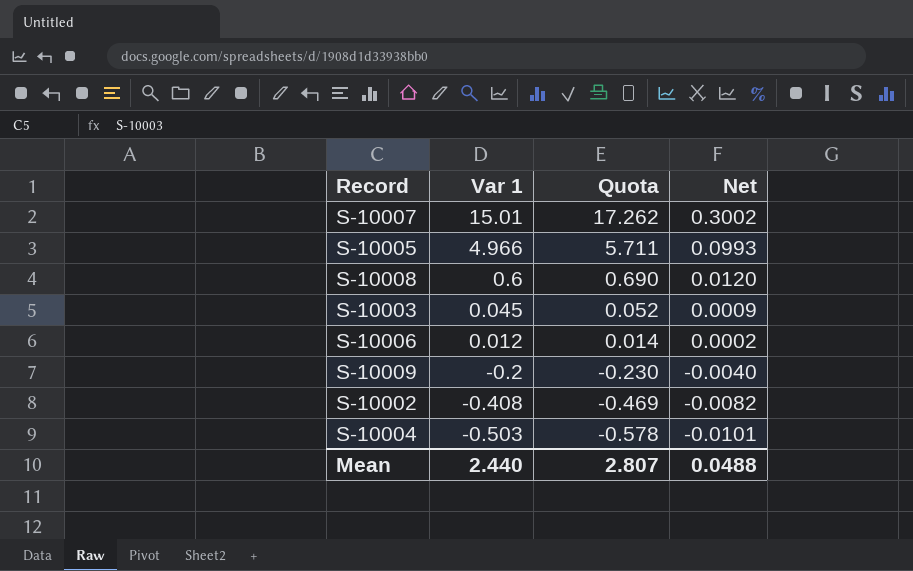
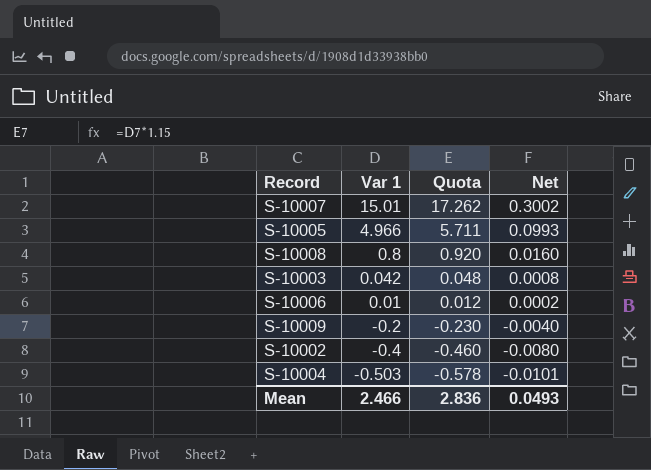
S-10008 | Var 1: 0.6 -> 0.8
S-10008 | Quota: 0.690 -> 0.920
S-10008 | Net: 0.0120 -> 0.0160
S-10003 | Var 1: 0.045 -> 0.042
S-10003 | Quota: 0.052 -> 0.048
S-10003 | Net: 0.0009 -> 0.0008
S-10006 | Var 1: 0.012 -> 0.01
S-10006 | Quota: 0.014 -> 0.012
S-10002 | Var 1: -0.408 -> -0.4
S-10002 | Quota: -0.469 -> -0.460
S-10002 | Net: -0.0082 -> -0.0080
Mean | Var 1: 2.440 -> 2.466
Mean | Quota: 2.807 -> 2.836
Mean | Net: 0.0488 -> 0.0493

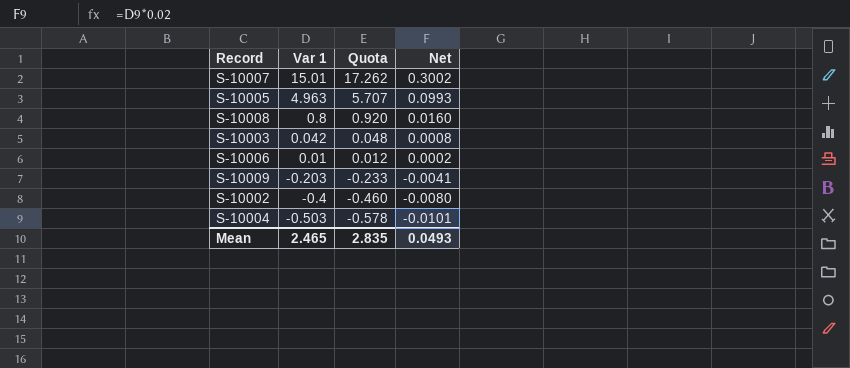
S-10005 | Var 1: 4.966 -> 4.963
S-10005 | Quota: 5.711 -> 5.707
S-10009 | Var 1: -0.2 -> -0.203
S-10009 | Quota: -0.230 -> -0.233
S-10009 | Net: -0.0040 -> -0.0041
Mean | Var 1: 2.466 -> 2.465
Mean | Quota: 2.836 -> 2.835

